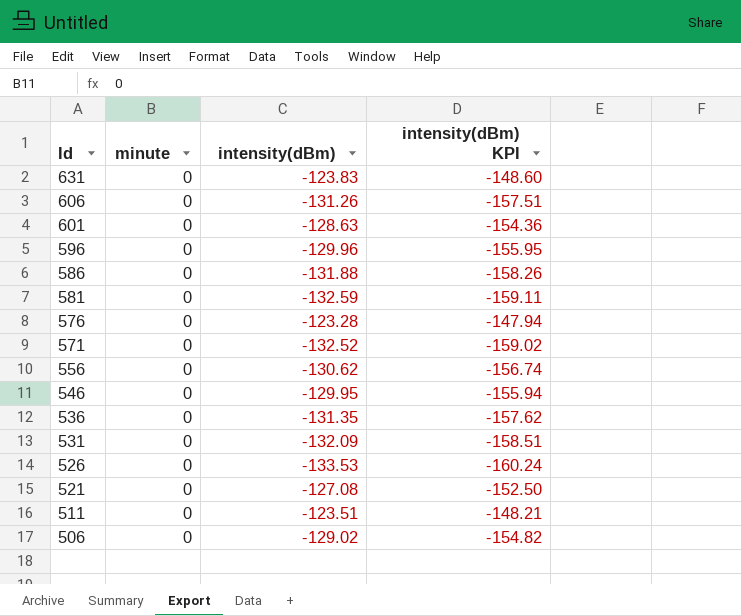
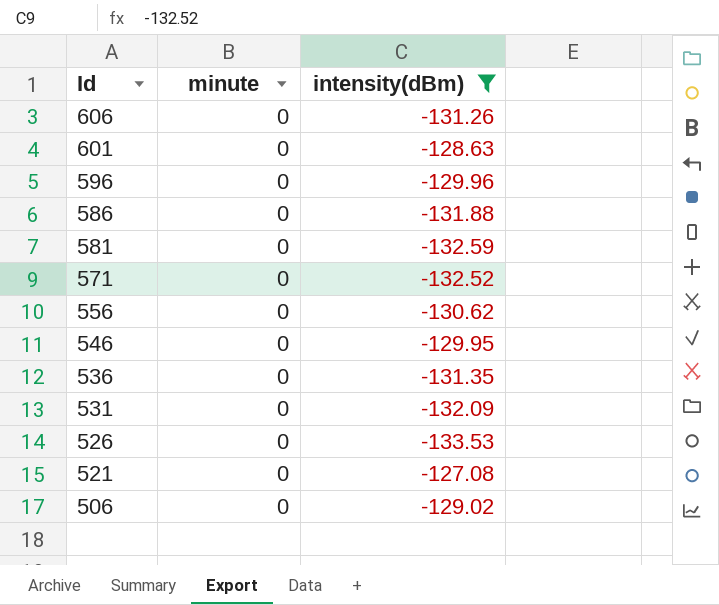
filter: none -> intensity(dBm) <= -127.08
column intensity(dBm) KPI | formula: [intensity(dBm)] * 1.2 -> none

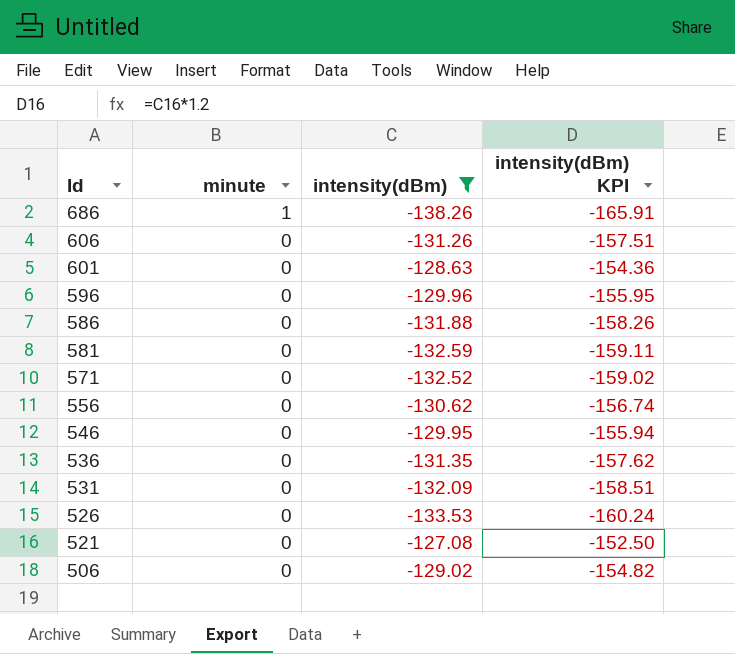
column intensity(dBm) KPI | formula: none -> [intensity(dBm)] * 1.2
row 686: none -> 1 | -138.26 | -165.91

